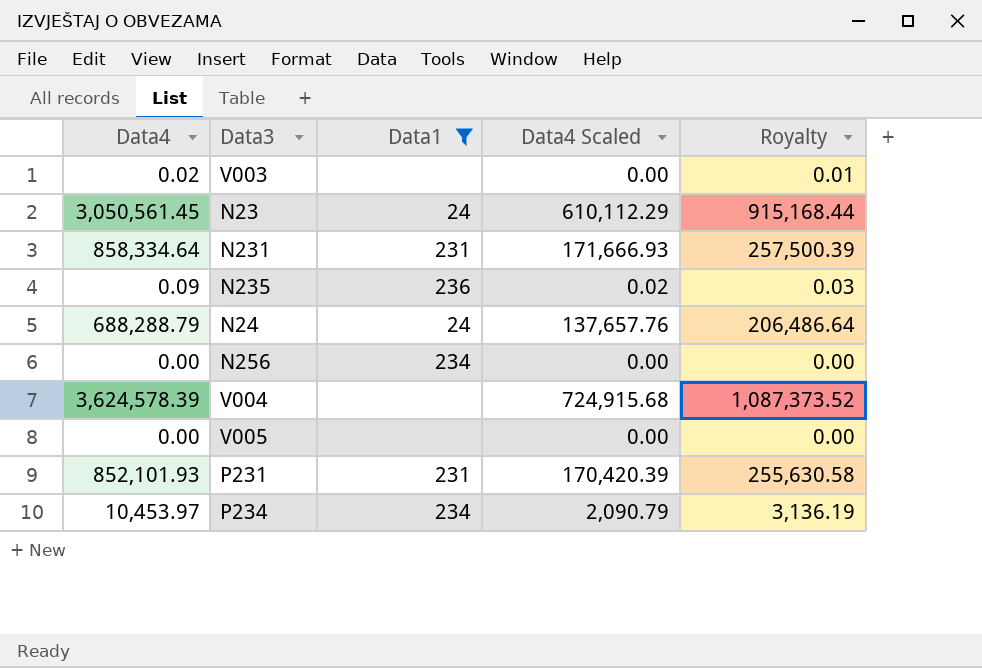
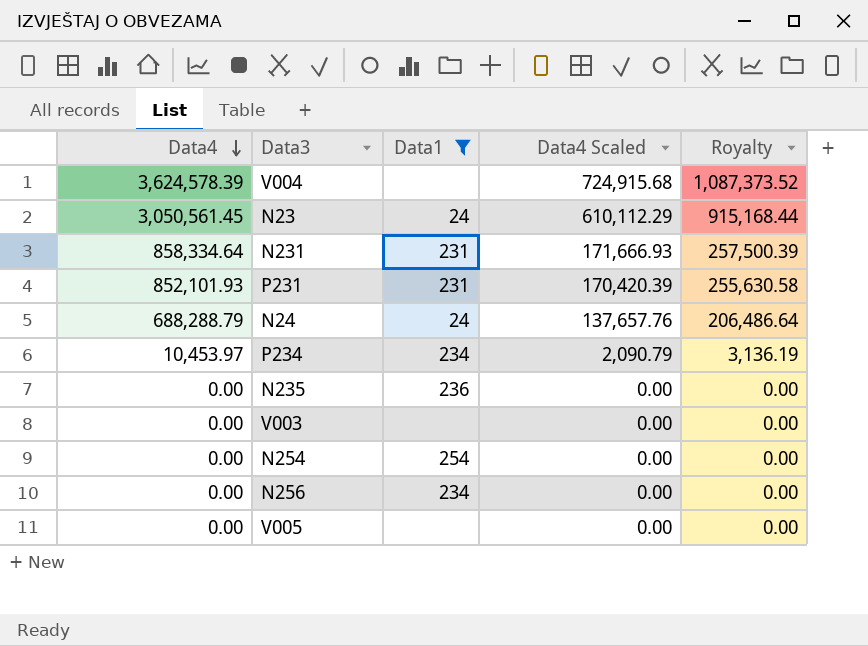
row order: none -> Data4 descending
N235 | Data4: 0.09 -> 0.00
N235 | Data4 Scaled: 0.02 -> 0.00
N235 | Royalty: 0.03 -> 0.00
V003 | Data4: 0.02 -> 0.00
V003 | Royalty: 0.01 -> 0.00
row N254: none -> 0.00 | 254 | 0.00 | 0.00

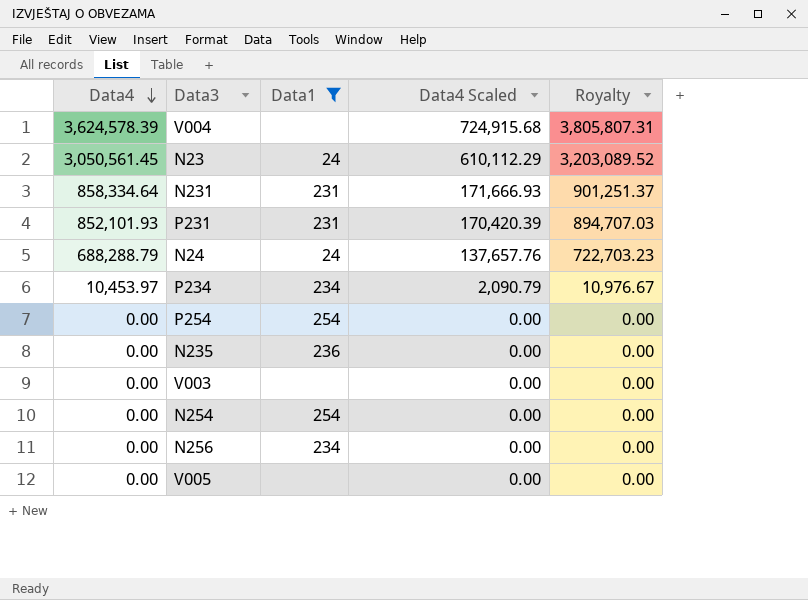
column Royalty | formula: [Data4] * 0.3 -> [Data4] * 1.05
row P254: none -> 0.00 | 254 | 0.00 | 0.00

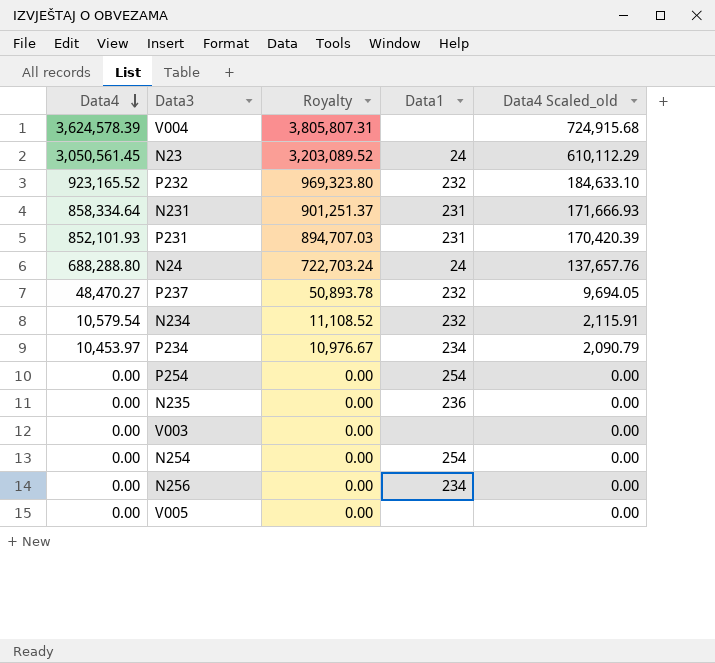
filter: Data1 != 232 -> none
column Royalty | position: 5 -> 3
column name: Data4 Scaled -> Data4 Scaled_old
N24 | Data4: 688,288.79 -> 688,288.80
N24 | Royalty: 722,703.23 -> 722,703.24

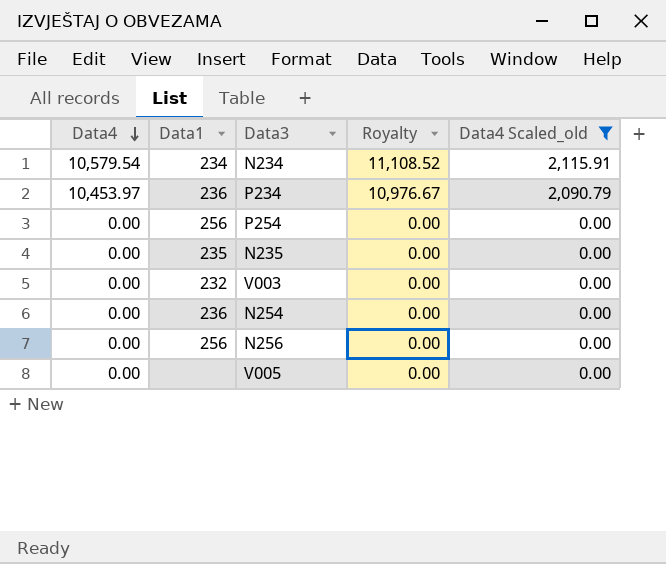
filter: none -> Data4 Scaled_old <= 2,115.91
column Data1 | position: 4 -> 2
N234 | Data1: 232 -> 234
P234 | Data1: 234 -> 236
P254 | Data1: 254 -> 256
N235 | Data1: 236 -> 235
V003 | Data1: none -> 232
N254 | Data1: 254 -> 236
N256 | Data1: 234 -> 256

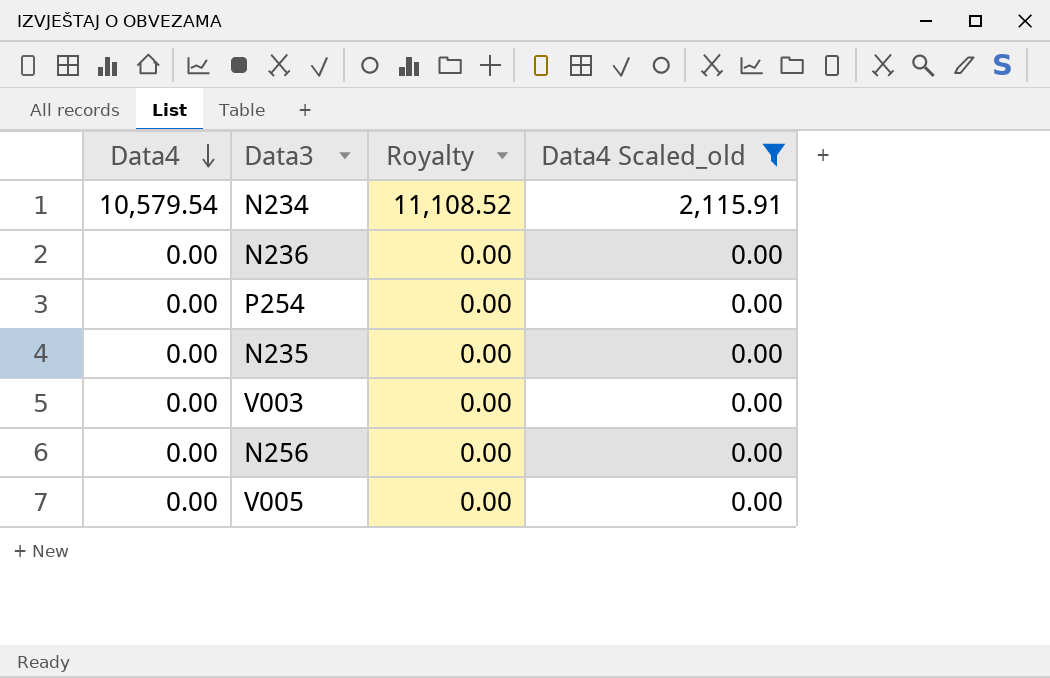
column Data1 | position: 2 -> none
row P234: 10,453.97 | 236 | 10,976.67 | 2,090.79 -> none
row N254: 0.00 | 236 | 0.00 | 0.00 -> none
row N236: none -> 0.00 | 0.00 | 0.00

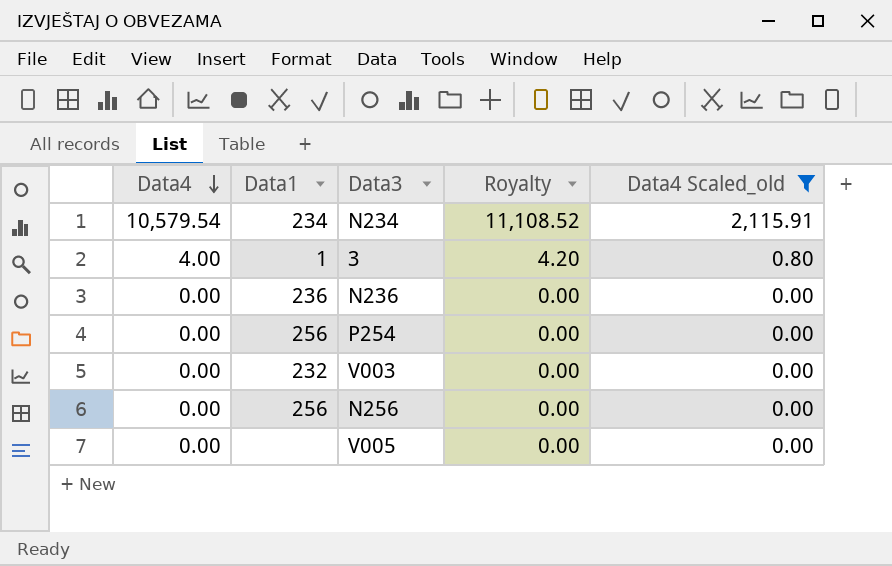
column Data1 | position: none -> 2
row N235: 0.00 | 0.00 | 0.00 -> none
row 3: none -> 4.00 | 1 | 4.20 | 0.80

